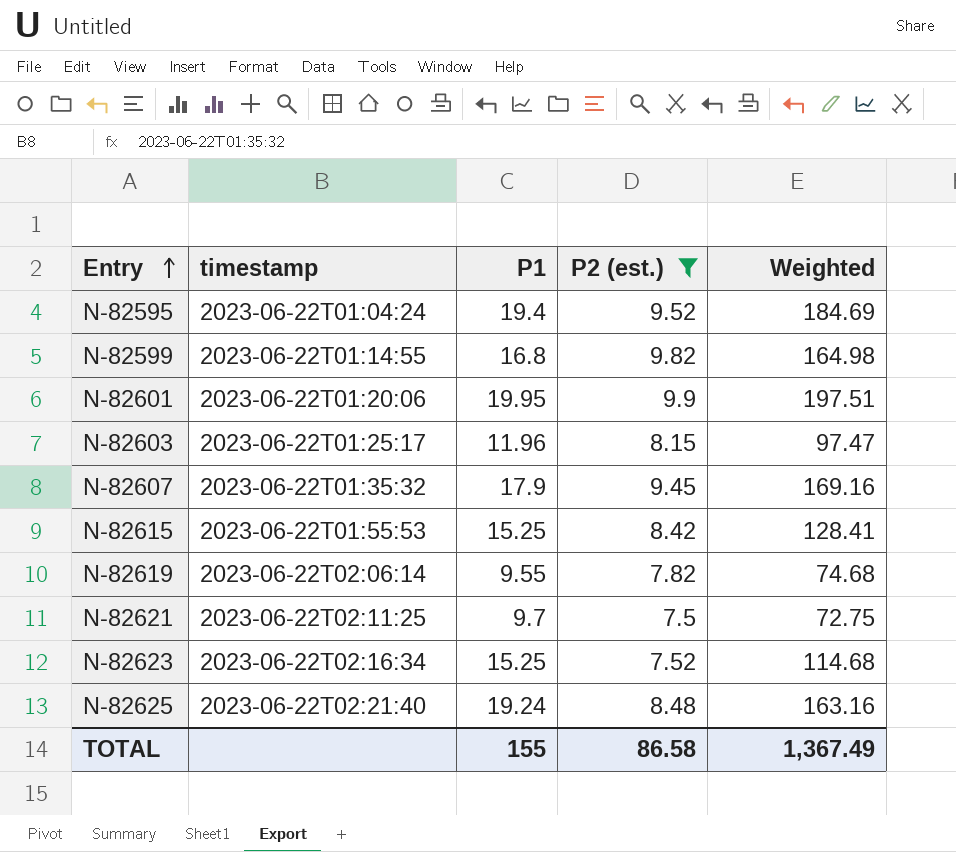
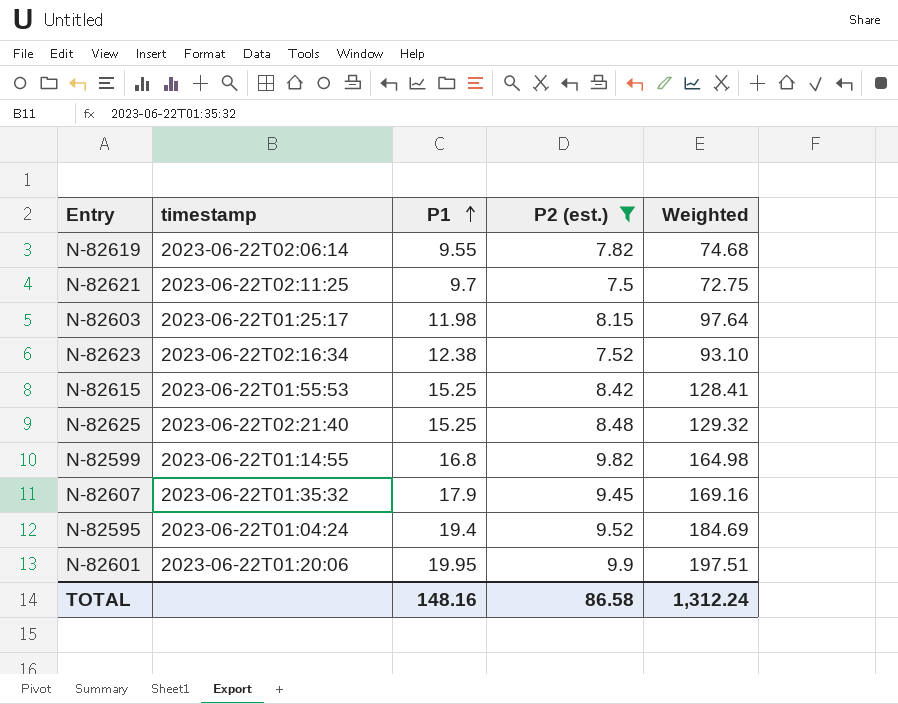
row order: Entry ascending -> P1 ascending
N-82603 | P1: 11.96 -> 11.98
N-82603 | Weighted: 97.47 -> 97.64
N-82623 | P1: 15.25 -> 12.38
N-82623 | Weighted: 114.68 -> 93.10
N-82625 | P1: 19.24 -> 15.25
N-82625 | Weighted: 163.16 -> 129.32
TOTAL | P1: 155 -> 148.16
TOTAL | Weighted: 1,367.49 -> 1,312.24

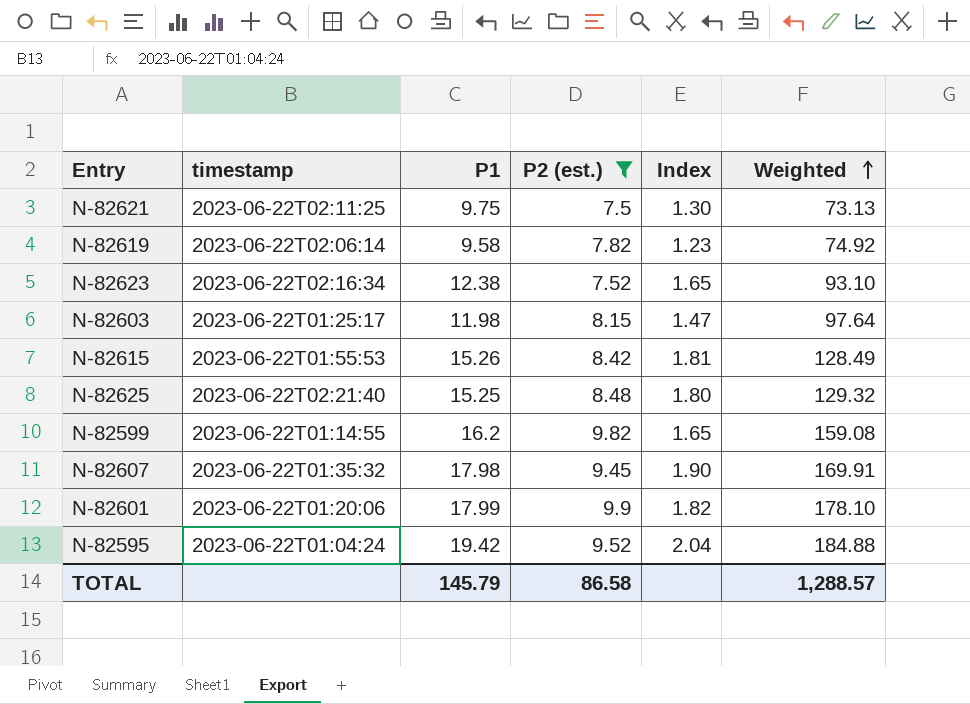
row order: P1 ascending -> Weighted ascending
column Index | formula: none -> [P1] / [P2 (est.)]
N-82621 | P1: 9.7 -> 9.75
N-82621 | Weighted: 72.75 -> 73.13
N-82619 | P1: 9.55 -> 9.58
N-82619 | Weighted: 74.68 -> 74.92
N-82615 | P1: 15.25 -> 15.26
N-82615 | Weighted: 128.41 -> 128.49
N-82599 | P1: 16.8 -> 16.2
N-82599 | Weighted: 164.98 -> 159.08
N-82607 | P1: 17.9 -> 17.98
N-82607 | Weighted: 169.16 -> 169.91
N-82601 | P1: 19.95 -> 17.99
N-82601 | Weighted: 197.51 -> 178.10
N-82595 | P1: 19.4 -> 19.42
N-82595 | Weighted: 184.69 -> 184.88
TOTAL | P1: 148.16 -> 145.79
TOTAL | Weighted: 1,312.24 -> 1,288.57

